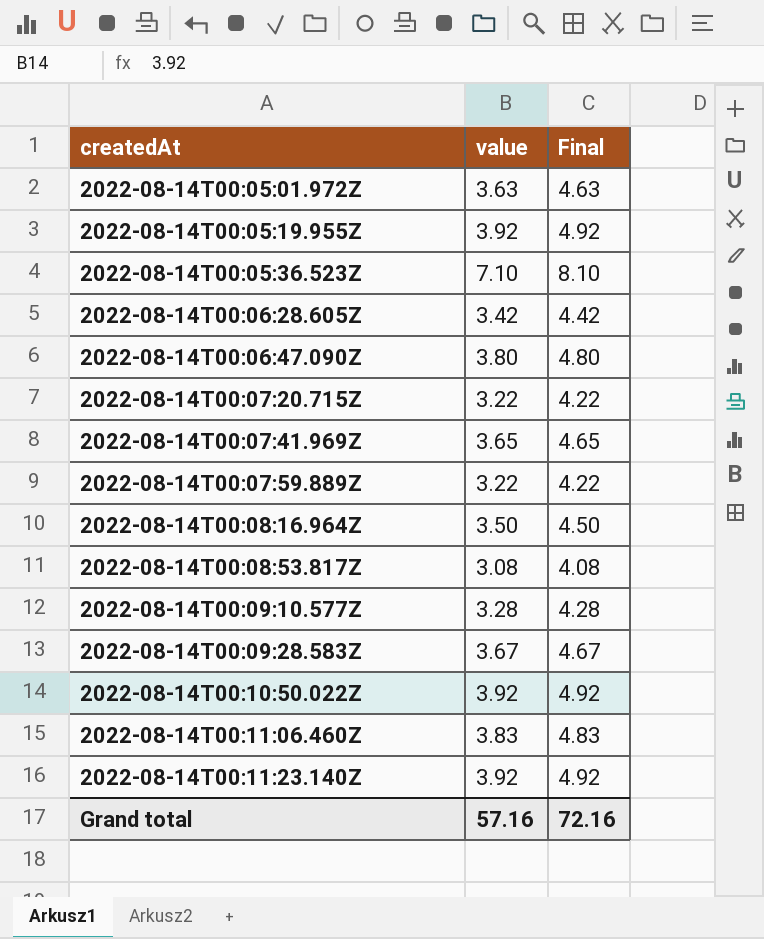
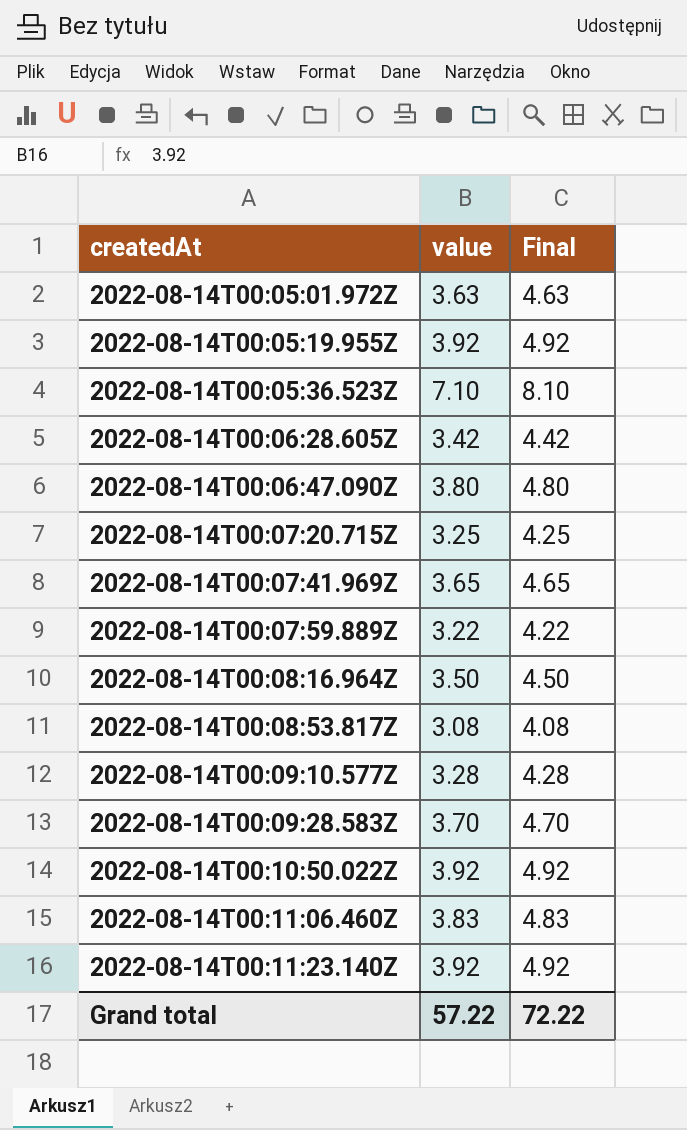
2022-08-14T00:07:20.715Z | value: 3.22 -> 3.25
2022-08-14T00:07:20.715Z | Final: 4.22 -> 4.25
2022-08-14T00:09:28.583Z | value: 3.67 -> 3.70
2022-08-14T00:09:28.583Z | Final: 4.67 -> 4.70
Grand total | value: 57.16 -> 57.22
Grand total | Final: 72.16 -> 72.22

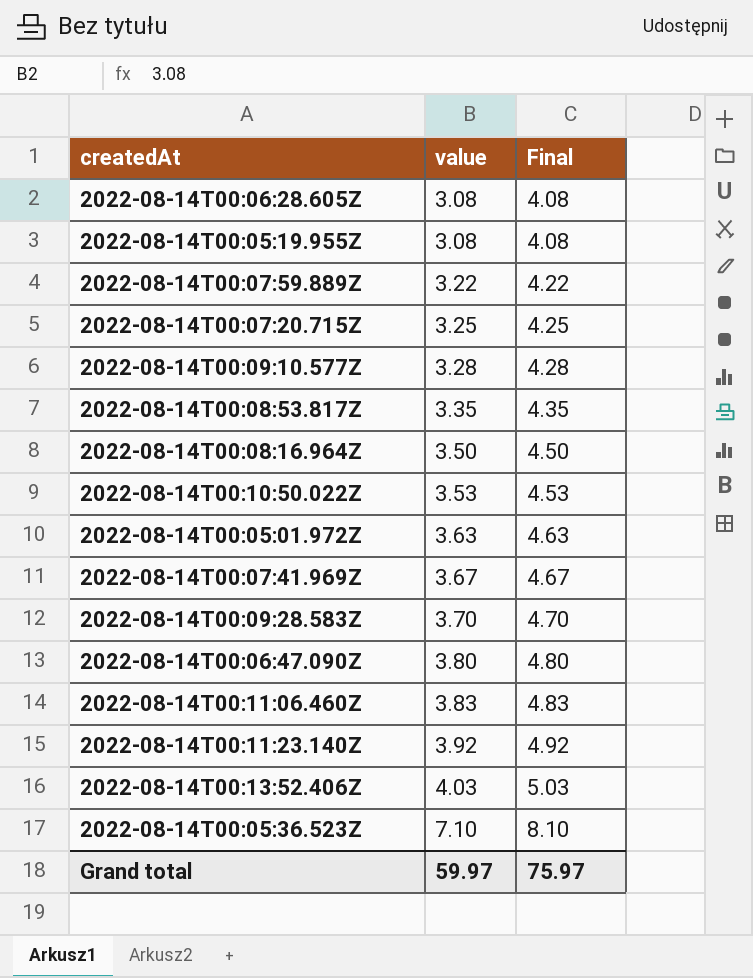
row order: createdAt ascending -> value ascending
2022-08-14T00:06:28.605Z | value: 3.42 -> 3.08
2022-08-14T00:06:28.605Z | Final: 4.42 -> 4.08
2022-08-14T00:05:19.955Z | value: 3.92 -> 3.08
2022-08-14T00:05:19.955Z | Final: 4.92 -> 4.08
2022-08-14T00:08:53.817Z | value: 3.08 -> 3.35
2022-08-14T00:08:53.817Z | Final: 4.08 -> 4.35
2022-08-14T00:10:50.022Z | value: 3.92 -> 3.53
2022-08-14T00:10:50.022Z | Final: 4.92 -> 4.53
2022-08-14T00:07:41.969Z | value: 3.65 -> 3.67
2022-08-14T00:07:41.969Z | Final: 4.65 -> 4.67
row 2022-08-14T00:13:52.406Z: none -> 4.03 | 5.03
Grand total | value: 57.22 -> 59.97
Grand total | Final: 72.22 -> 75.97

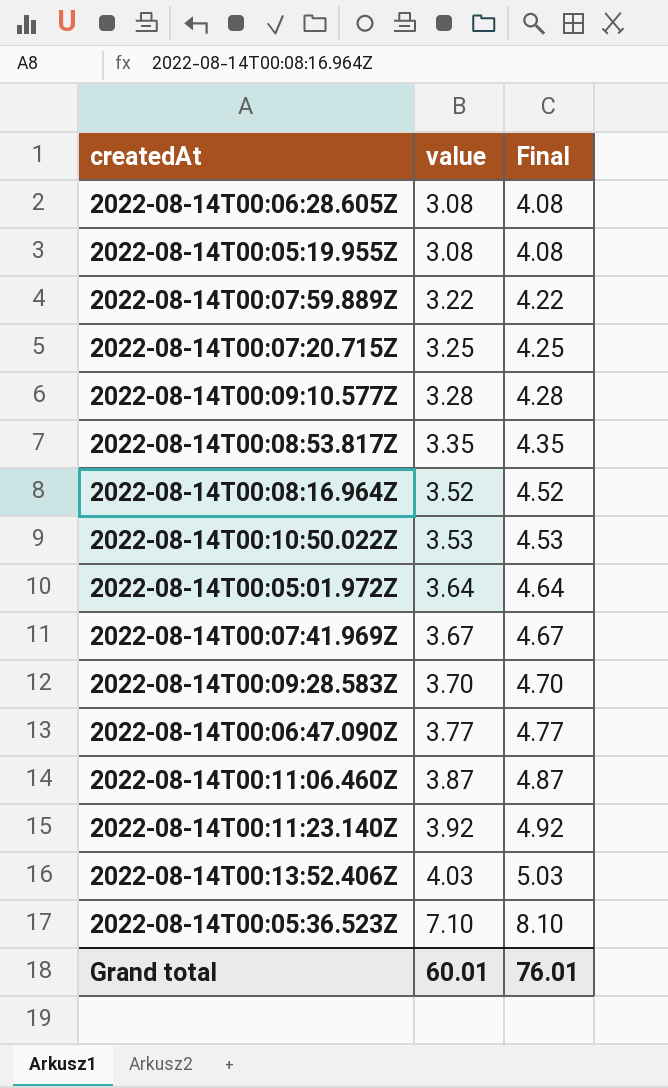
2022-08-14T00:08:16.964Z | value: 3.50 -> 3.52
2022-08-14T00:08:16.964Z | Final: 4.50 -> 4.52
2022-08-14T00:05:01.972Z | value: 3.63 -> 3.64
2022-08-14T00:05:01.972Z | Final: 4.63 -> 4.64
2022-08-14T00:06:47.090Z | value: 3.80 -> 3.77
2022-08-14T00:06:47.090Z | Final: 4.80 -> 4.77
2022-08-14T00:11:06.460Z | value: 3.83 -> 3.87
2022-08-14T00:11:06.460Z | Final: 4.83 -> 4.87
Grand total | value: 59.97 -> 60.01
Grand total | Final: 75.97 -> 76.01

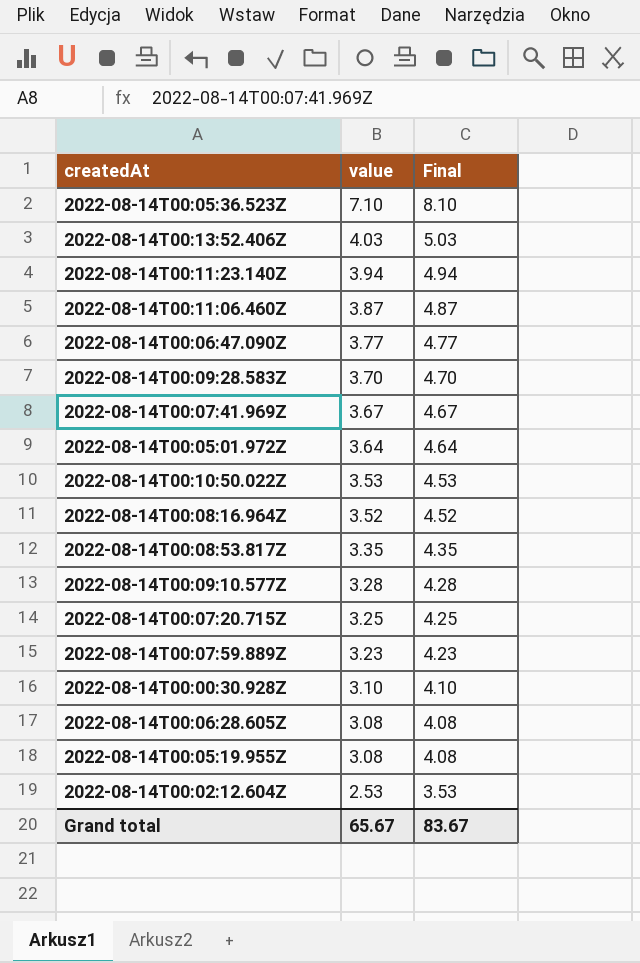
row order: value ascending -> value descending
2022-08-14T00:11:23.140Z | value: 3.92 -> 3.94
2022-08-14T00:11:23.140Z | Final: 4.92 -> 4.94
2022-08-14T00:07:59.889Z | value: 3.22 -> 3.23
2022-08-14T00:07:59.889Z | Final: 4.22 -> 4.23
row 2022-08-14T00:00:30.928Z: none -> 3.10 | 4.10
row 2022-08-14T00:02:12.604Z: none -> 2.53 | 3.53
Grand total | value: 60.01 -> 65.67
Grand total | Final: 76.01 -> 83.67

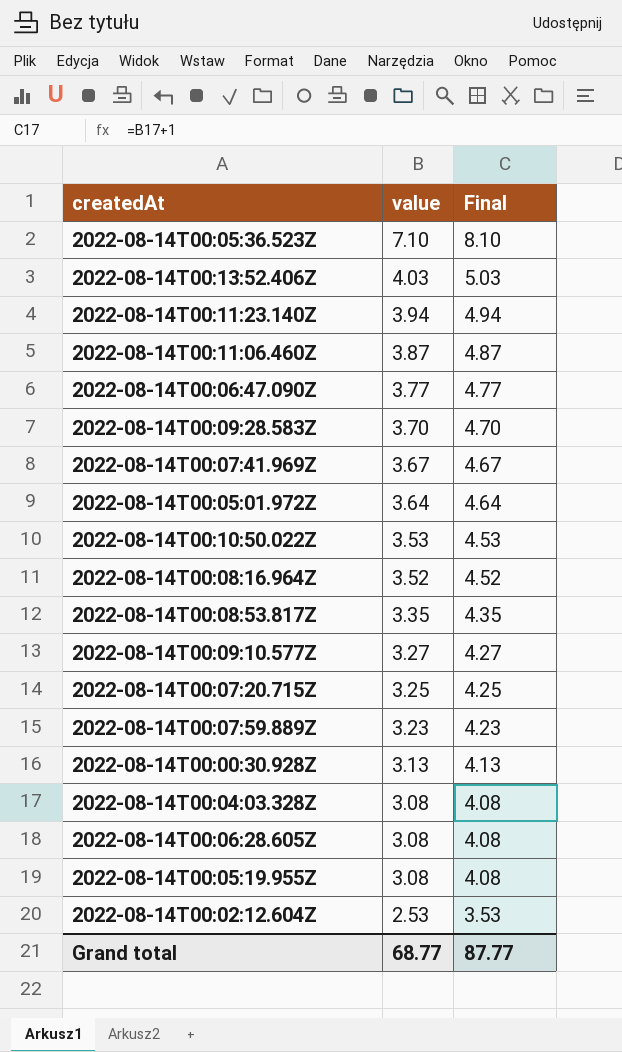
2022-08-14T00:09:10.577Z | value: 3.28 -> 3.27
2022-08-14T00:09:10.577Z | Final: 4.28 -> 4.27
2022-08-14T00:00:30.928Z | value: 3.10 -> 3.13
2022-08-14T00:00:30.928Z | Final: 4.10 -> 4.13
row 2022-08-14T00:04:03.328Z: none -> 3.08 | 4.08
Grand total | value: 65.67 -> 68.77
Grand total | Final: 83.67 -> 87.77

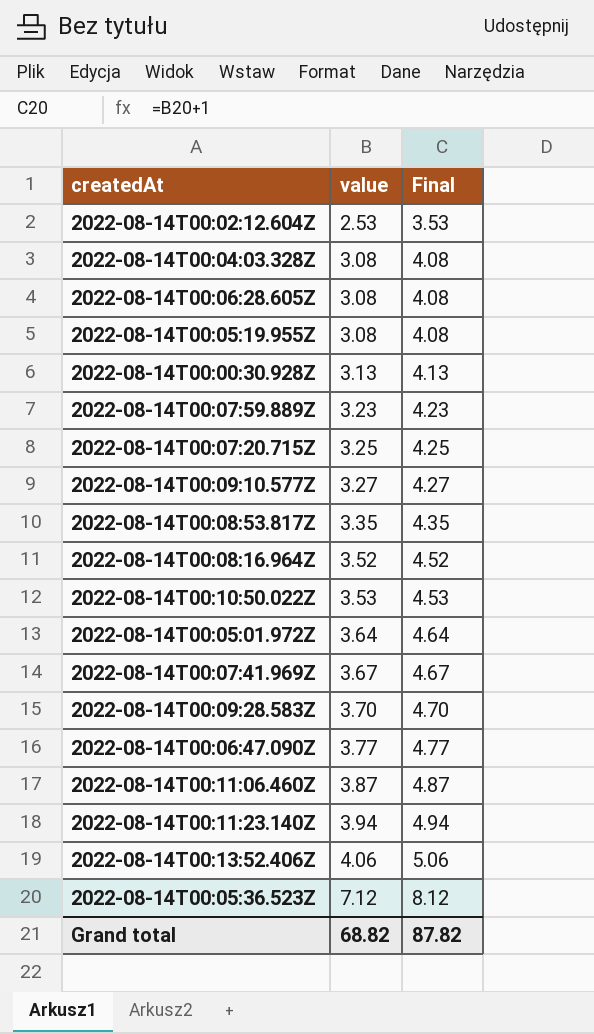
row order: value descending -> value ascending
2022-08-14T00:13:52.406Z | value: 4.03 -> 4.06
2022-08-14T00:13:52.406Z | Final: 5.03 -> 5.06
2022-08-14T00:05:36.523Z | value: 7.10 -> 7.12
2022-08-14T00:05:36.523Z | Final: 8.10 -> 8.12
Grand total | value: 68.77 -> 68.82
Grand total | Final: 87.77 -> 87.82

